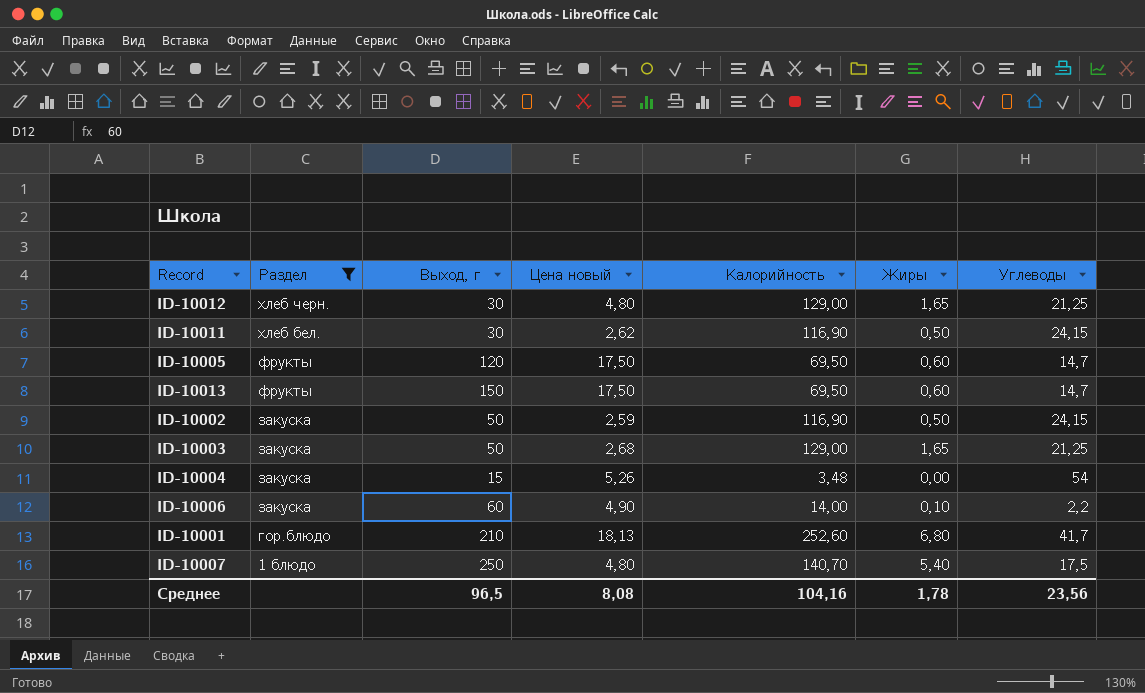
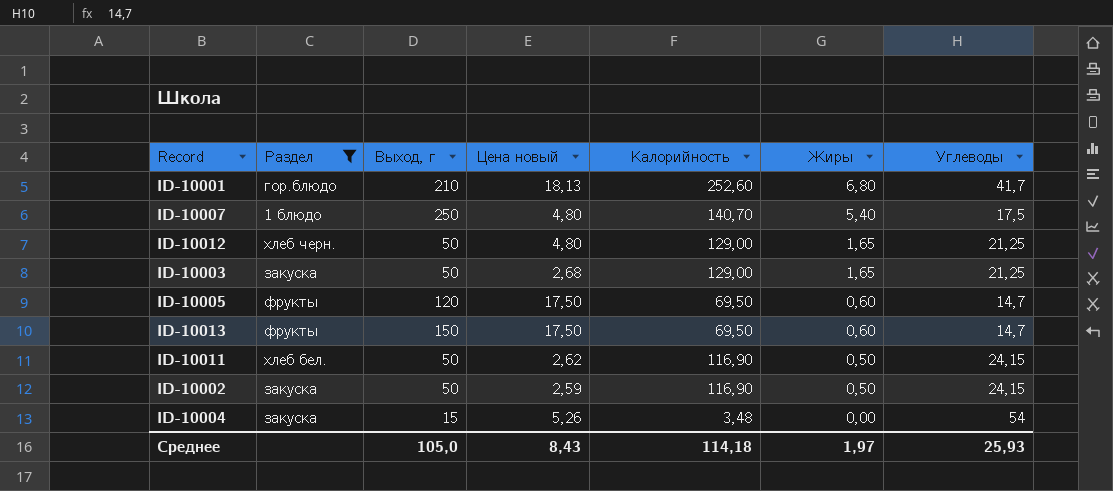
row order: Раздел descending -> Жиры descending
row ID-10006: закуска | 60 | 4,90 | 14,00 | 0,10 | 2,2 -> none
ID-10012 | Выход, г: 30 -> 50
ID-10011 | Выход, г: 30 -> 50
Среднее | Выход, г: 96,5 -> 105,0
Среднее | Цена новый: 8,08 -> 8,43
Среднее | Калорийность: 104,16 -> 114,18
Среднее | Жиры: 1,78 -> 1,97
Среднее | Углеводы: 23,56 -> 25,93

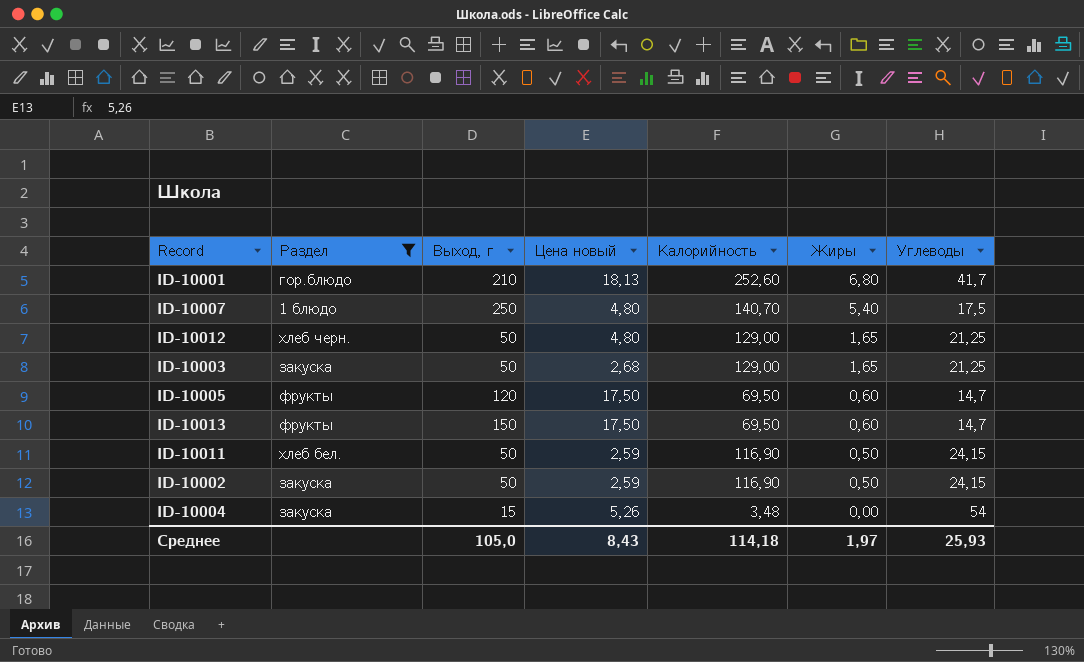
ID-10011 | Цена новый: 2,62 -> 2,59

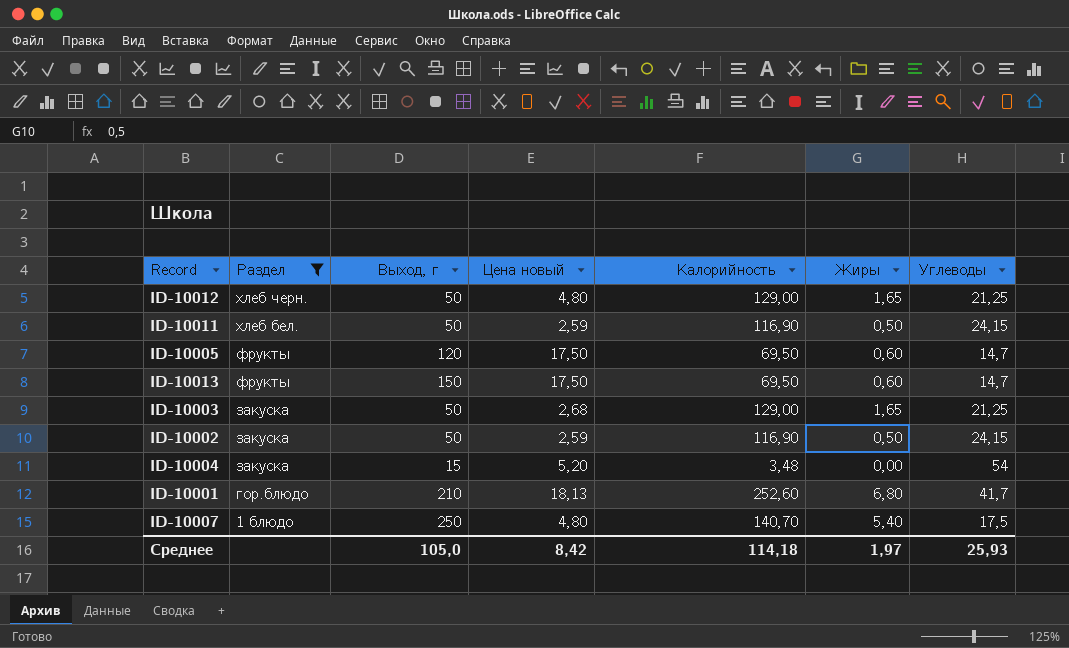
row order: Жиры descending -> Раздел descending
ID-10004 | Цена новый: 5,26 -> 5,20
Среднее | Цена новый: 8,43 -> 8,42

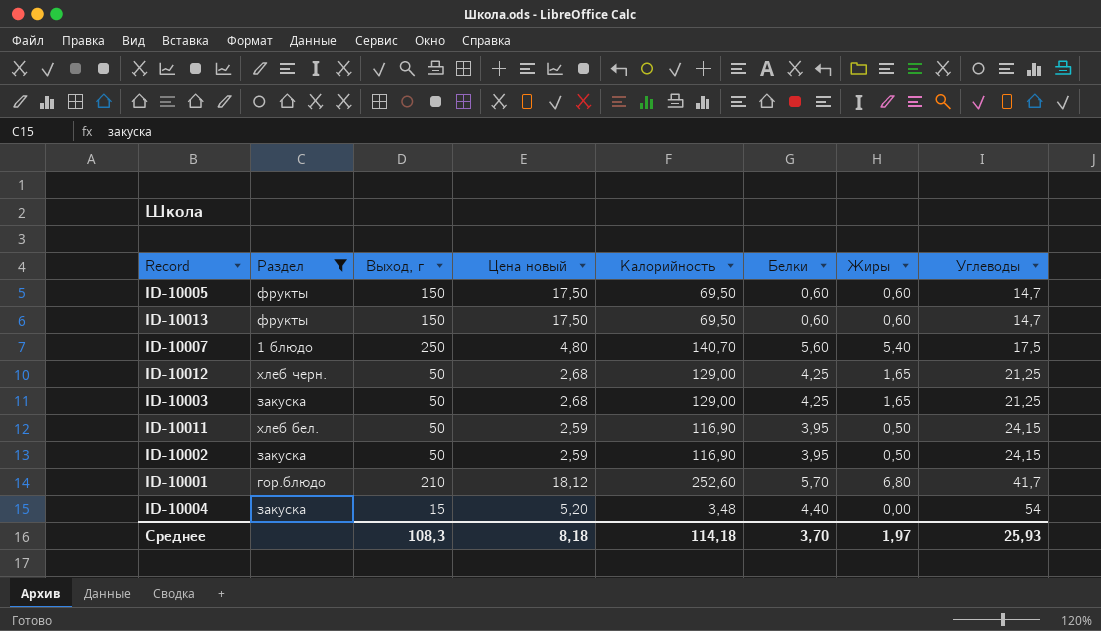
row order: Раздел descending -> Углеводы ascending
column Белки | position: none -> 6
ID-10005 | Выход, г: 120 -> 150
ID-10012 | Цена новый: 4,80 -> 2,68
ID-10001 | Цена новый: 18,13 -> 18,12
Среднее | Выход, г: 105,0 -> 108,3
Среднее | Цена новый: 8,42 -> 8,18

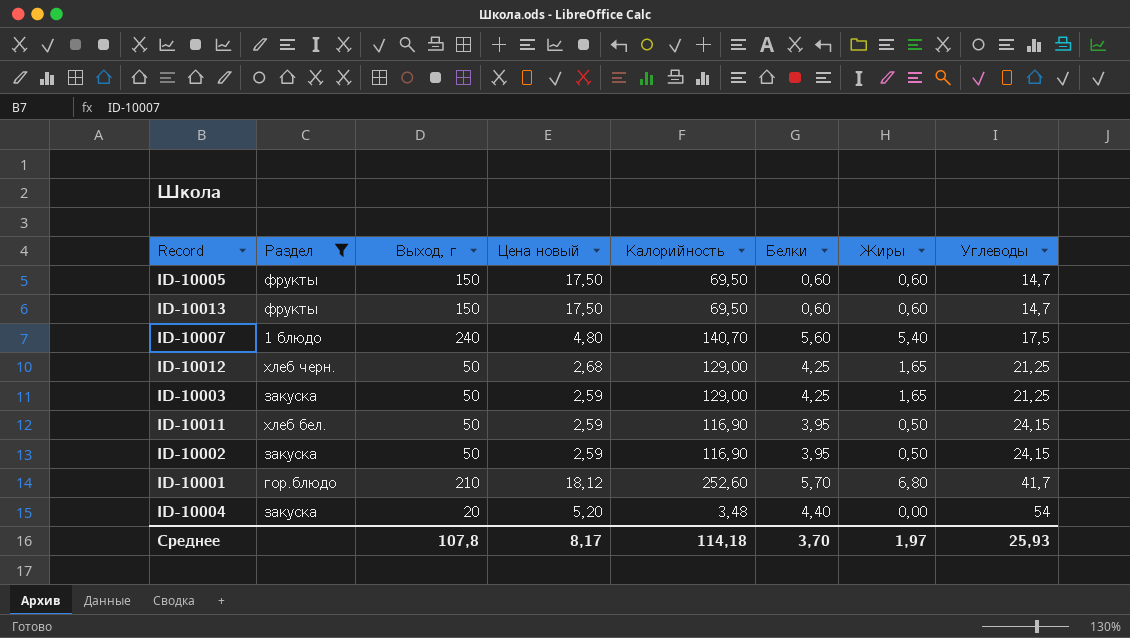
ID-10007 | Выход, г: 250 -> 240
ID-10003 | Цена новый: 2,68 -> 2,59
ID-10004 | Выход, г: 15 -> 20
Среднее | Выход, г: 108,3 -> 107,8
Среднее | Цена новый: 8,18 -> 8,17

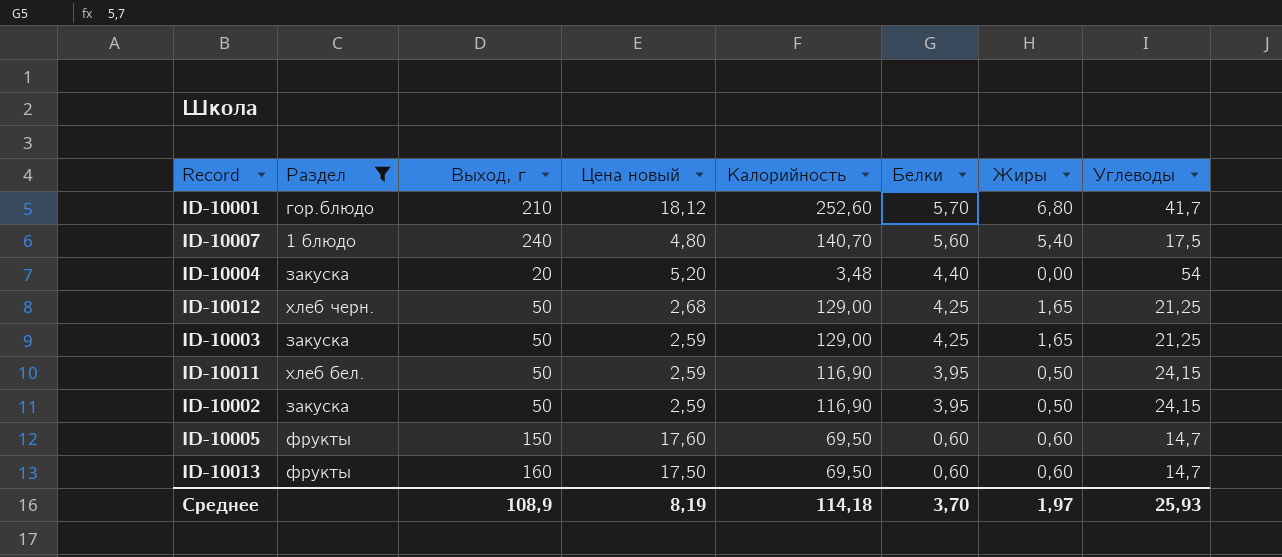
row order: Углеводы ascending -> Белки descending
ID-10005 | Цена новый: 17,50 -> 17,60
ID-10013 | Выход, г: 150 -> 160
Среднее | Выход, г: 107,8 -> 108,9
Среднее | Цена новый: 8,17 -> 8,19

